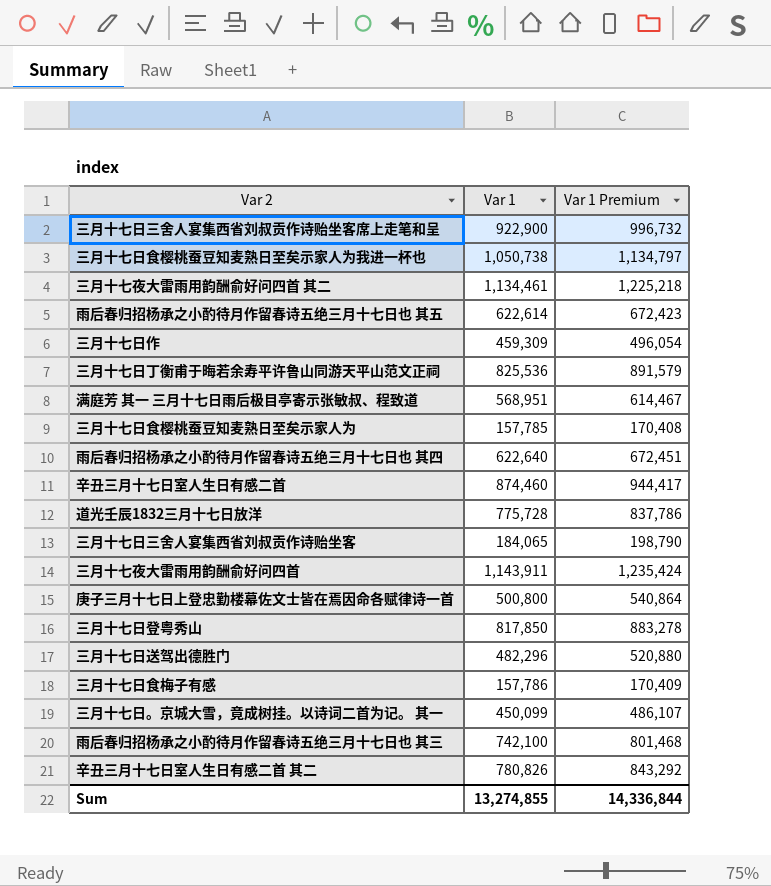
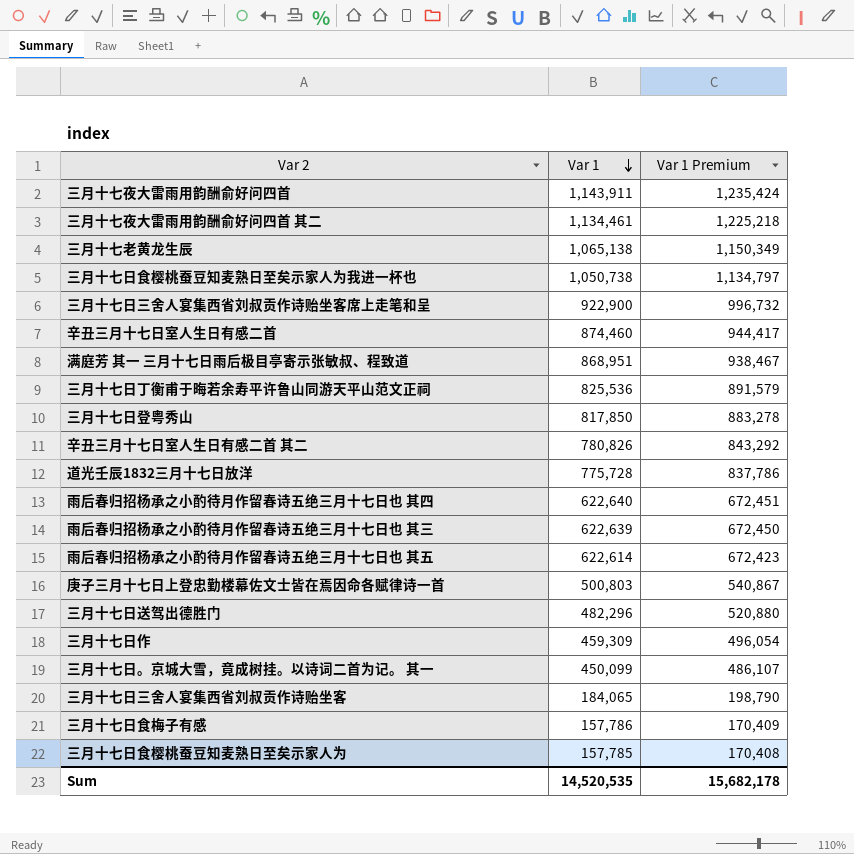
row order: none -> Var 1 descending
row 三月十七老黄龙生辰: none -> 1,065,138 | 1,150,349
满庭芳 其一 三月十七日雨后极目亭寄示张敏叔、程致道 | Var 1: 568,951 -> 868,951
满庭芳 其一 三月十七日雨后极目亭寄示张敏叔、程致道 | Var 1 Premium: 614,467 -> 938,467
雨后春归招杨承之小酌待月作留春诗五绝三月十七日也 其三 | Var 1: 742,100 -> 622,639
雨后春归招杨承之小酌待月作留春诗五绝三月十七日也 其三 | Var 1 Premium: 801,468 -> 672,450
庚子三月十七日上登忠勤楼幕佐文士皆在焉因命各赋律诗一首 | Var 1: 500,800 -> 500,803
庚子三月十七日上登忠勤楼幕佐文士皆在焉因命各赋律诗一首 | Var 1 Premium: 540,864 -> 540,867
Sum | Var 1: 13,274,855 -> 14,520,535
Sum | Var 1 Premium: 14,336,844 -> 15,682,178

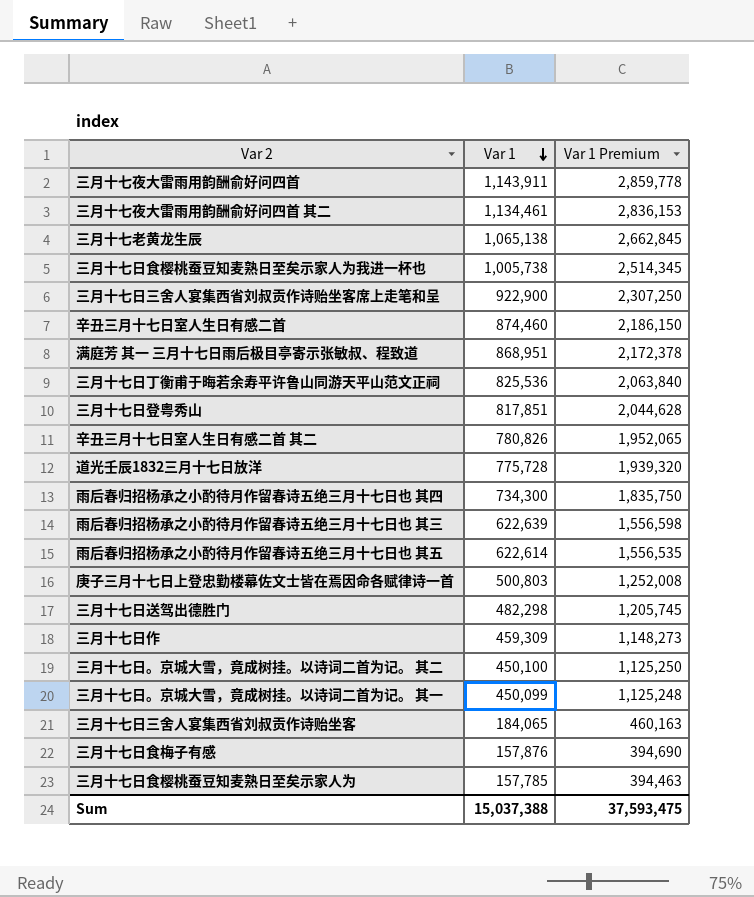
column Var 1 Premium | formula: [Var 1] * 1.08 -> [Var 1] * 2.5
三月十七日食樱桃蚕豆知麦熟日至矣示家人为我进一杯也 | Var 1: 1,050,738 -> 1,005,738
三月十七日登粤秀山 | Var 1: 817,850 -> 817,851
雨后春归招杨承之小酌待月作留春诗五绝三月十七日也 其四 | Var 1: 622,640 -> 734,300
三月十七日送驾出德胜门 | Var 1: 482,296 -> 482,298
row 三月十七日。京城大雪，竟成树挂。以诗词二首为记。 其二: none -> 450,100 | 1,125,250
三月十七日食梅子有感 | Var 1: 157,786 -> 157,876
Sum | Var 1: 14,520,535 -> 15,037,388
Sum | Var 1 Premium: 15,682,178 -> 37,593,475

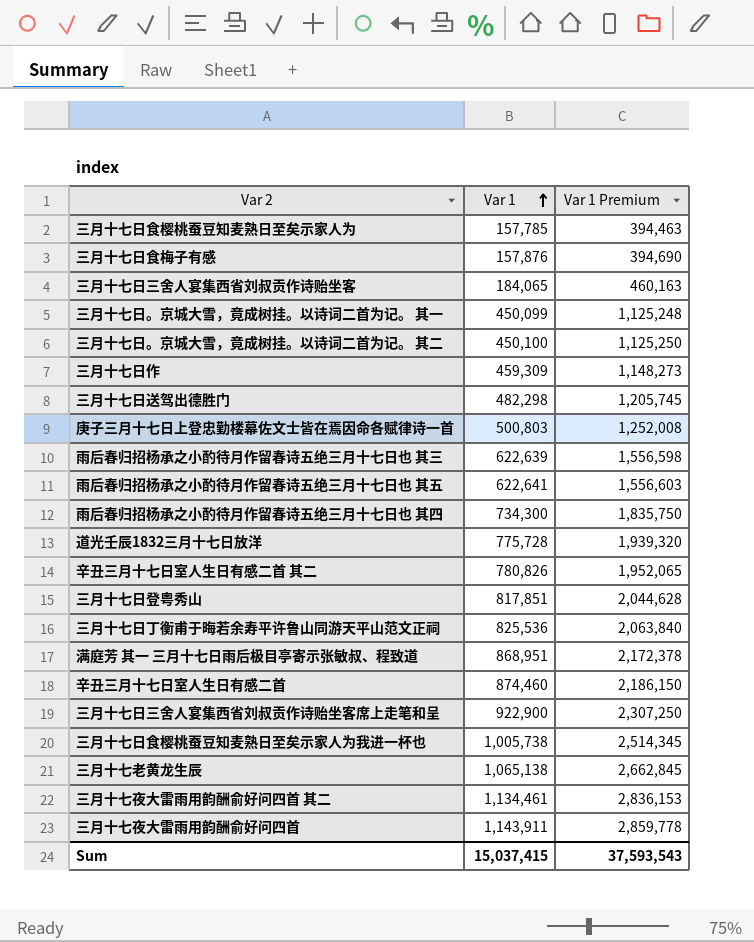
row order: Var 1 descending -> Var 1 ascending
雨后春归招杨承之小酌待月作留春诗五绝三月十七日也 其五 | Var 1: 622,614 -> 622,641
雨后春归招杨承之小酌待月作留春诗五绝三月十七日也 其五 | Var 1 Premium: 1,556,535 -> 1,556,603
Sum | Var 1: 15,037,388 -> 15,037,415
Sum | Var 1 Premium: 37,593,475 -> 37,593,543

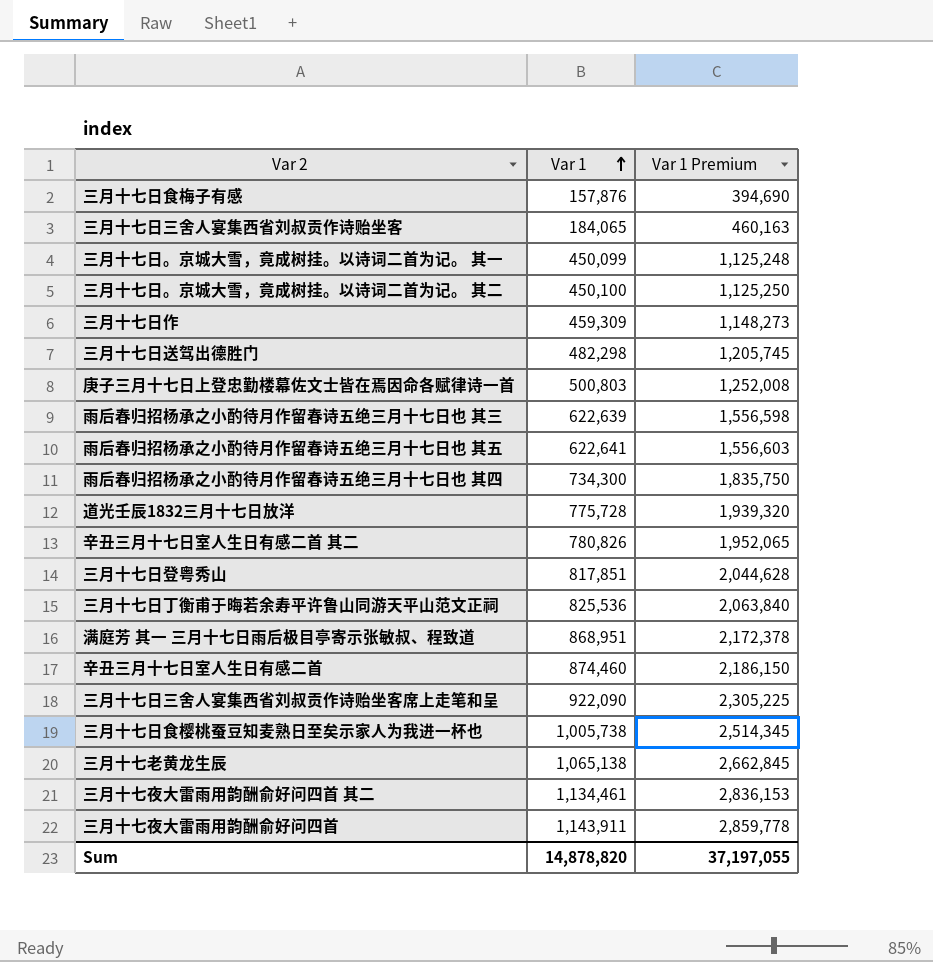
row 三月十七日食樱桃蚕豆知麦熟日至矣示家人为: 157,785 | 394,463 -> none
三月十七日三舍人宴集西省刘叔贡作诗贻坐客席上走笔和呈 | Var 1: 922,900 -> 922,090
三月十七日三舍人宴集西省刘叔贡作诗贻坐客席上走笔和呈 | Var 1 Premium: 2,307,250 -> 2,305,225
Sum | Var 1: 15,037,415 -> 14,878,820
Sum | Var 1 Premium: 37,593,543 -> 37,197,055

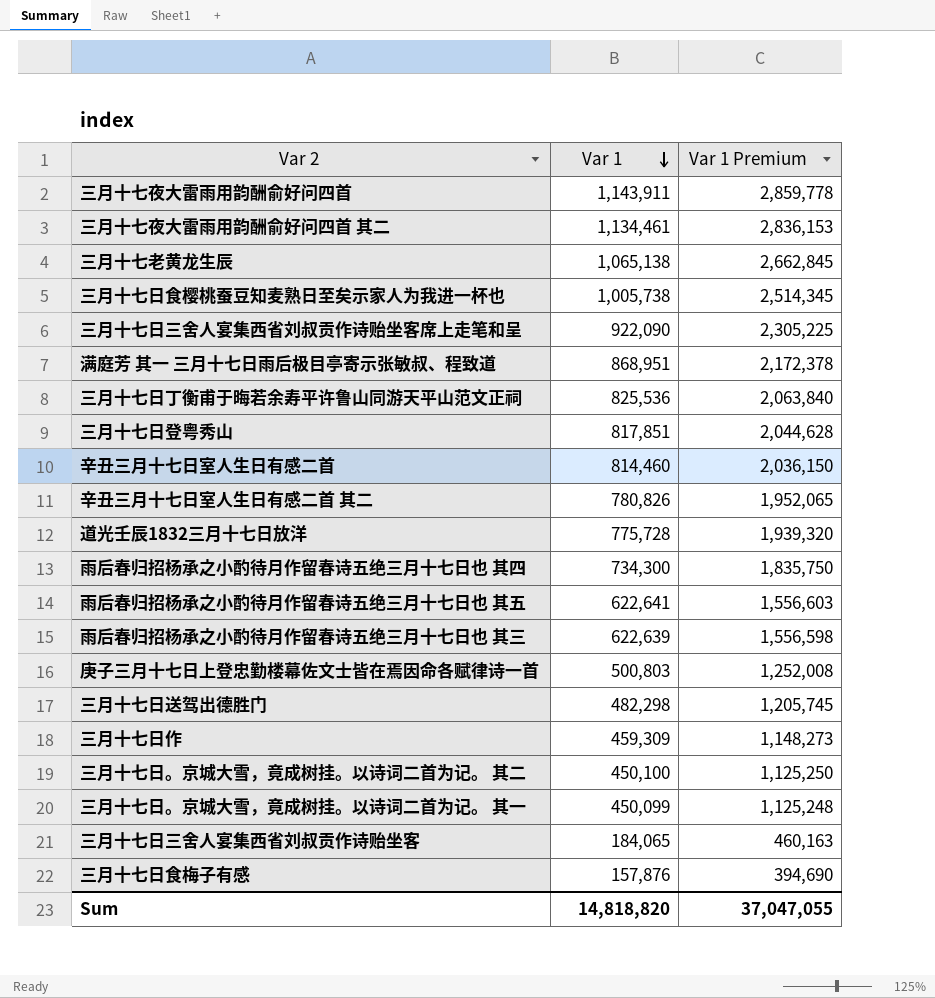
row order: Var 1 ascending -> Var 1 descending
辛丑三月十七日室人生日有感二首 | Var 1: 874,460 -> 814,460
辛丑三月十七日室人生日有感二首 | Var 1 Premium: 2,186,150 -> 2,036,150
Sum | Var 1: 14,878,820 -> 14,818,820
Sum | Var 1 Premium: 37,197,055 -> 37,047,055

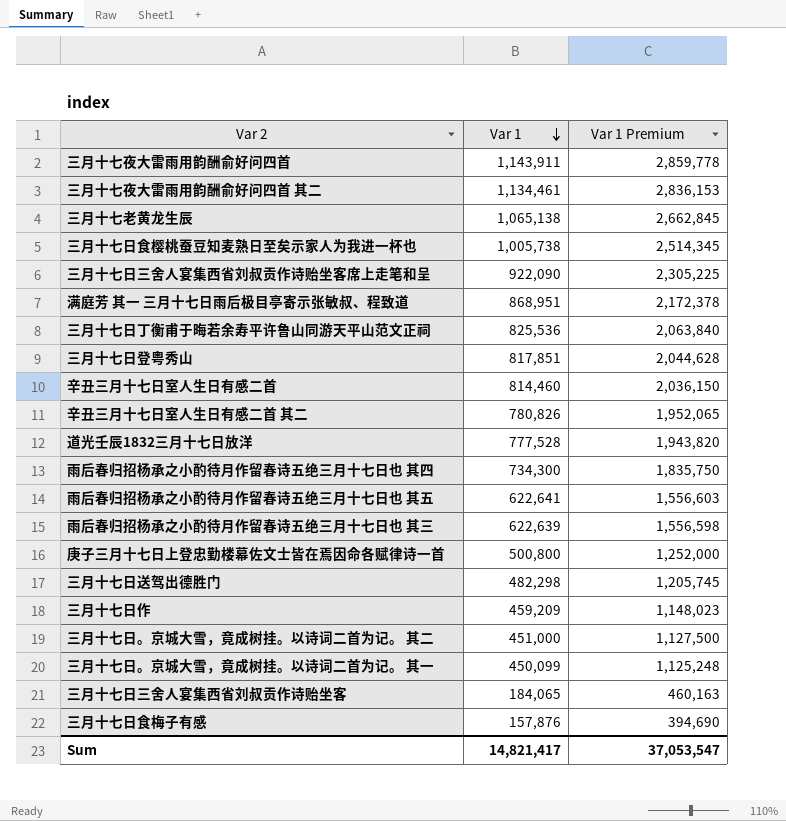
道光壬辰1832三月十七日放洋 | Var 1: 775,728 -> 777,528
道光壬辰1832三月十七日放洋 | Var 1 Premium: 1,939,320 -> 1,943,820
庚子三月十七日上登忠勤楼幕佐文士皆在焉因命各赋律诗一首 | Var 1: 500,803 -> 500,800
庚子三月十七日上登忠勤楼幕佐文士皆在焉因命各赋律诗一首 | Var 1 Premium: 1,252,008 -> 1,252,000
三月十七日作 | Var 1: 459,309 -> 459,209
三月十七日作 | Var 1 Premium: 1,148,273 -> 1,148,023
三月十七日。京城大雪，竟成树挂。以诗词二首为记。 其二 | Var 1: 450,100 -> 451,000
三月十七日。京城大雪，竟成树挂。以诗词二首为记。 其二 | Var 1 Premium: 1,125,250 -> 1,127,500
Sum | Var 1: 14,818,820 -> 14,821,417
Sum | Var 1 Premium: 37,047,055 -> 37,053,547

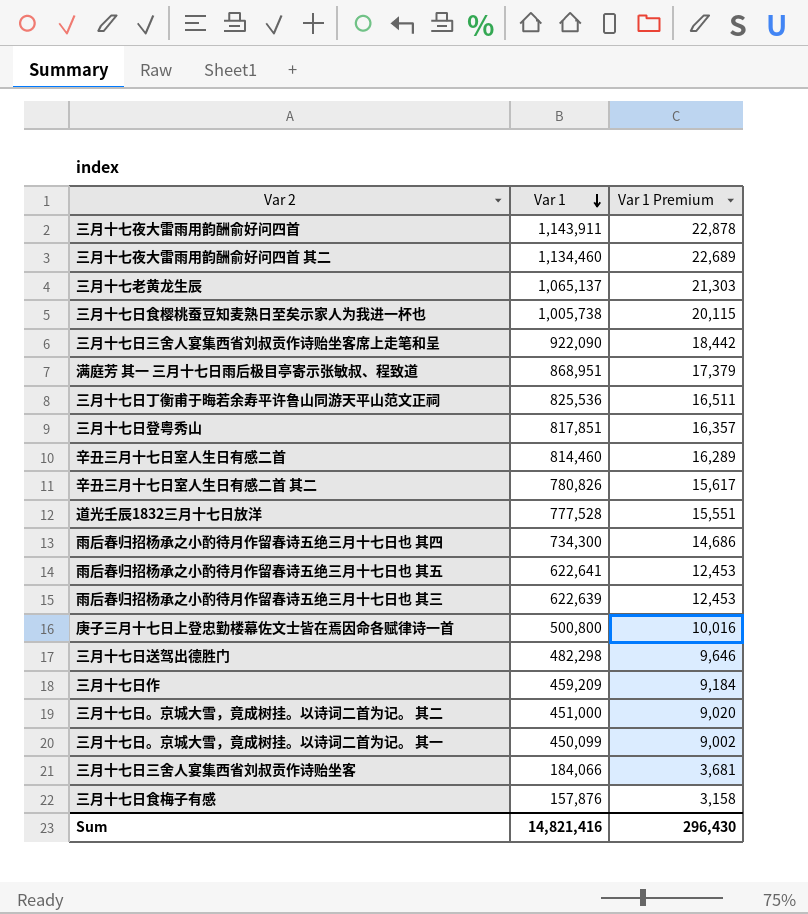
column Var 1 Premium | formula: [Var 1] * 2.5 -> [Var 1] * 0.02
三月十七夜大雷雨用韵酬俞好问四首 其二 | Var 1: 1,134,461 -> 1,134,460
三月十七老黄龙生辰 | Var 1: 1,065,138 -> 1,065,137
三月十七日三舍人宴集西省刘叔贡作诗贻坐客 | Var 1: 184,065 -> 184,066
Sum | Var 1: 14,821,417 -> 14,821,416
Sum | Var 1 Premium: 37,053,547 -> 296,430

